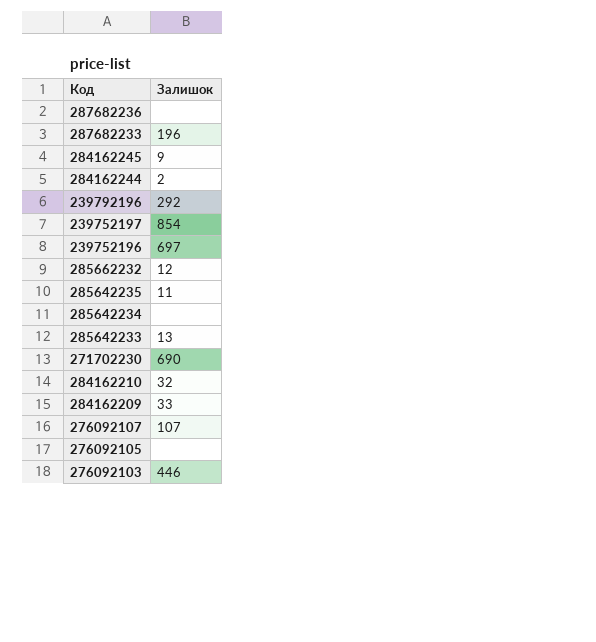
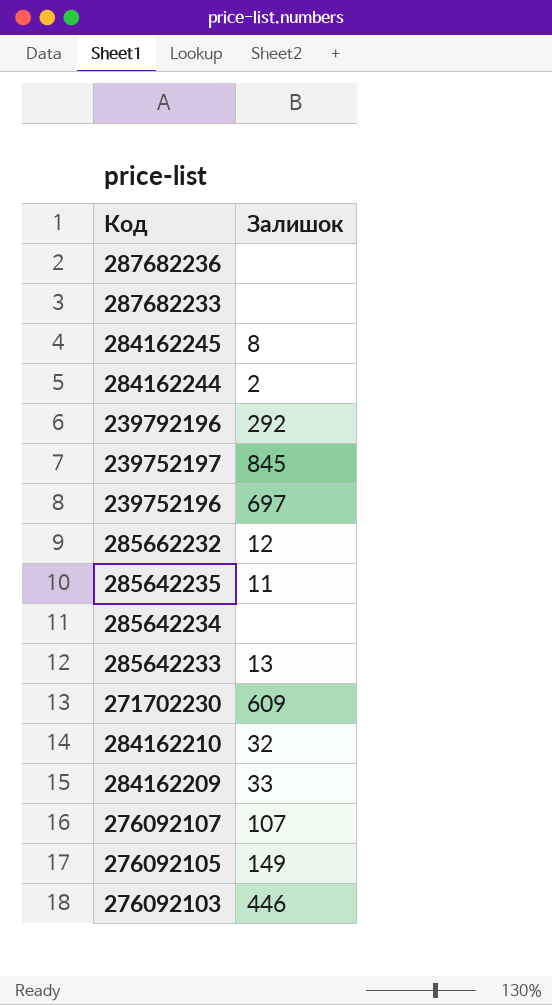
287682233 | Залишок: 196 -> none
284162245 | Залишок: 9 -> 8
239752197 | Залишок: 854 -> 845
271702230 | Залишок: 690 -> 609
276092105 | Залишок: none -> 149

